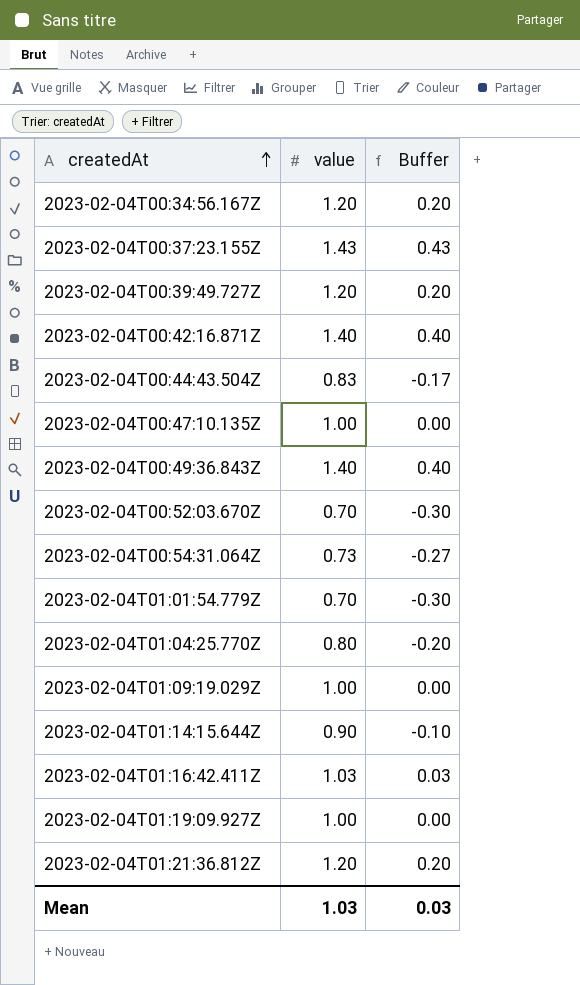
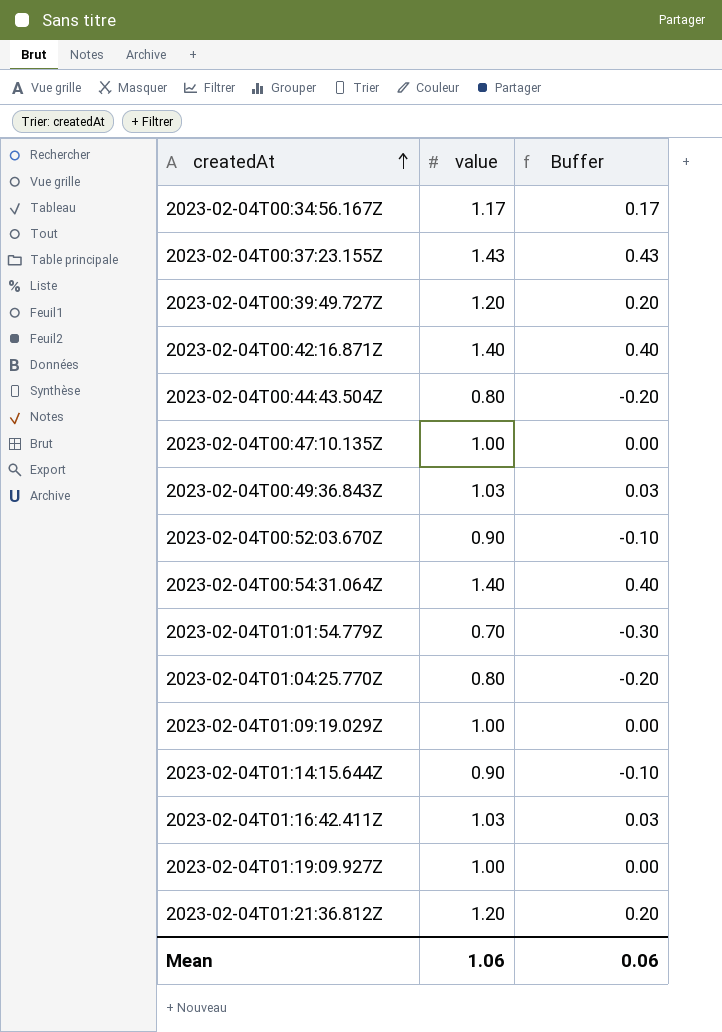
2023-02-04T00:34:56.167Z | value: 1.20 -> 1.17
2023-02-04T00:34:56.167Z | Buffer: 0.20 -> 0.17
2023-02-04T00:44:43.504Z | value: 0.83 -> 0.80
2023-02-04T00:44:43.504Z | Buffer: -0.17 -> -0.20
2023-02-04T00:49:36.843Z | value: 1.40 -> 1.03
2023-02-04T00:49:36.843Z | Buffer: 0.40 -> 0.03
2023-02-04T00:52:03.670Z | value: 0.70 -> 0.90
2023-02-04T00:52:03.670Z | Buffer: -0.30 -> -0.10
2023-02-04T00:54:31.064Z | value: 0.73 -> 1.40
2023-02-04T00:54:31.064Z | Buffer: -0.27 -> 0.40
Mean | value: 1.03 -> 1.06
Mean | Buffer: 0.03 -> 0.06

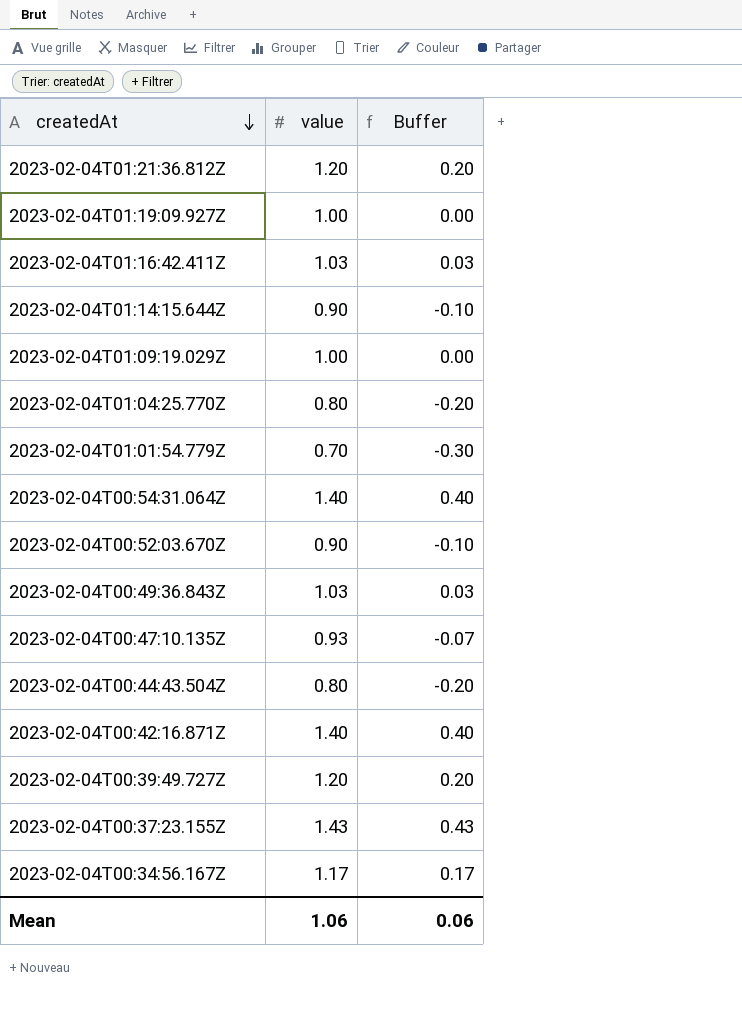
row order: createdAt ascending -> createdAt descending
2023-02-04T00:47:10.135Z | value: 1.00 -> 0.93
2023-02-04T00:47:10.135Z | Buffer: 0.00 -> -0.07

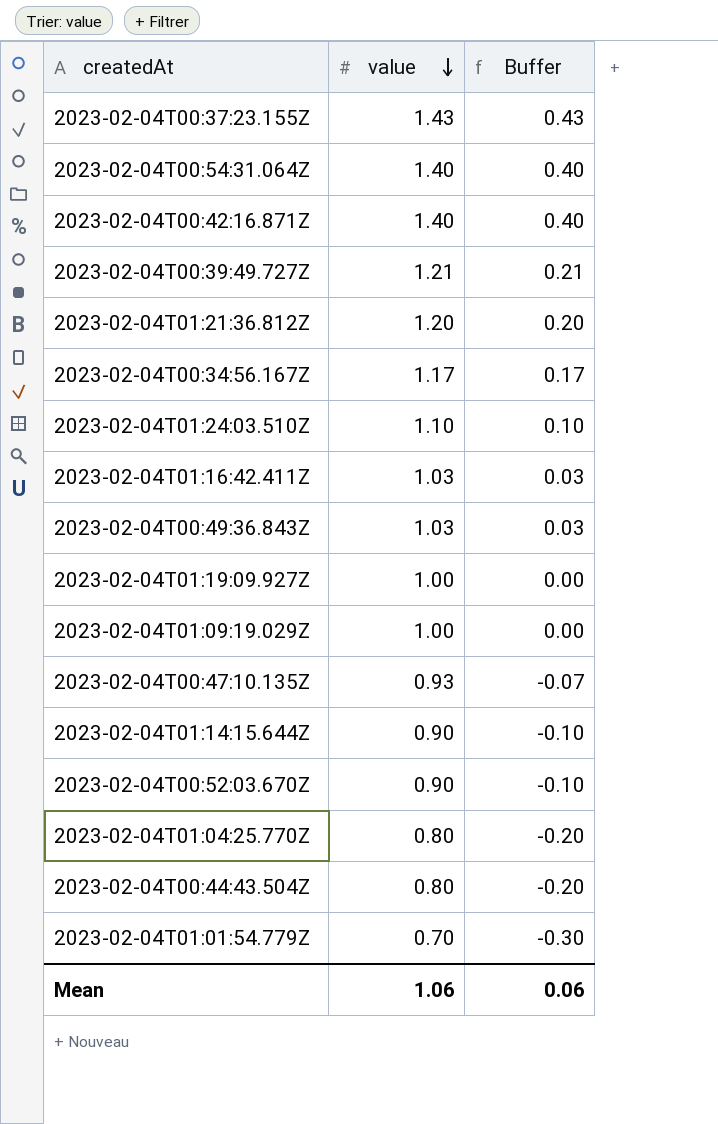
row order: createdAt descending -> value descending
2023-02-04T00:39:49.727Z | value: 1.20 -> 1.21
2023-02-04T00:39:49.727Z | Buffer: 0.20 -> 0.21
row 2023-02-04T01:24:03.510Z: none -> 1.10 | 0.10

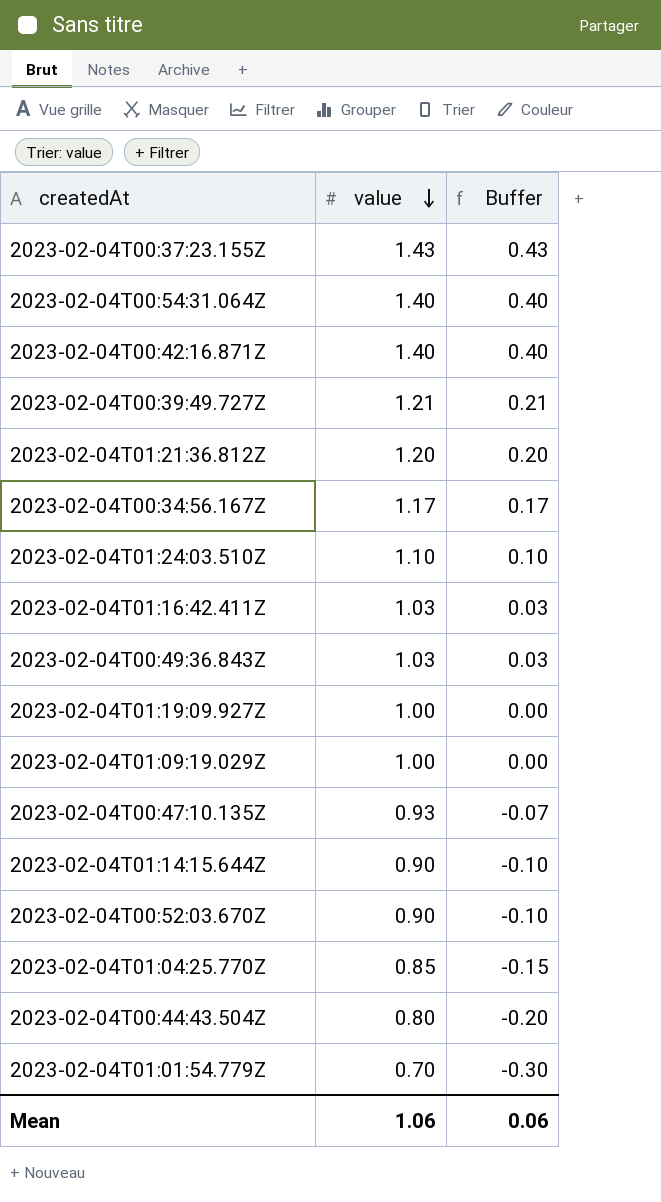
2023-02-04T01:04:25.770Z | value: 0.80 -> 0.85
2023-02-04T01:04:25.770Z | Buffer: -0.20 -> -0.15

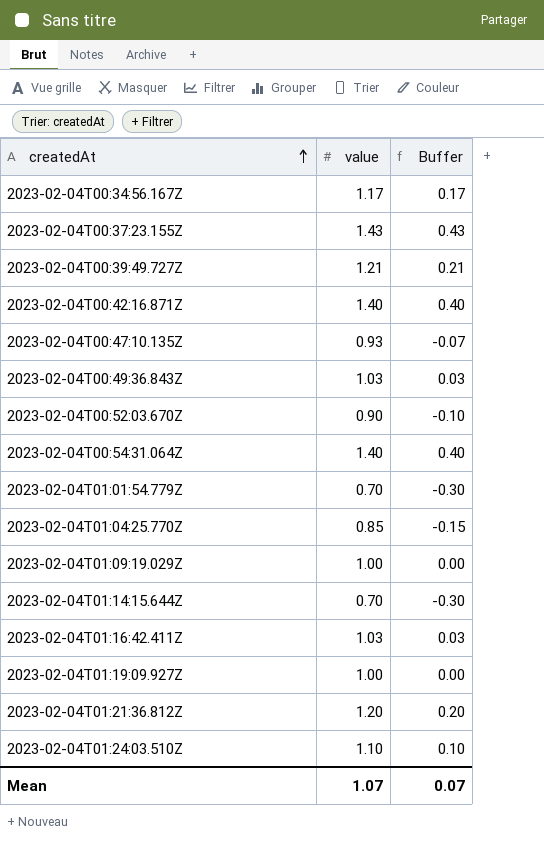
row order: value descending -> createdAt ascending
row 2023-02-04T00:44:43.504Z: 0.80 | -0.20 -> none
2023-02-04T01:14:15.644Z | value: 0.90 -> 0.70
2023-02-04T01:14:15.644Z | Buffer: -0.10 -> -0.30
Mean | value: 1.06 -> 1.07
Mean | Buffer: 0.06 -> 0.07

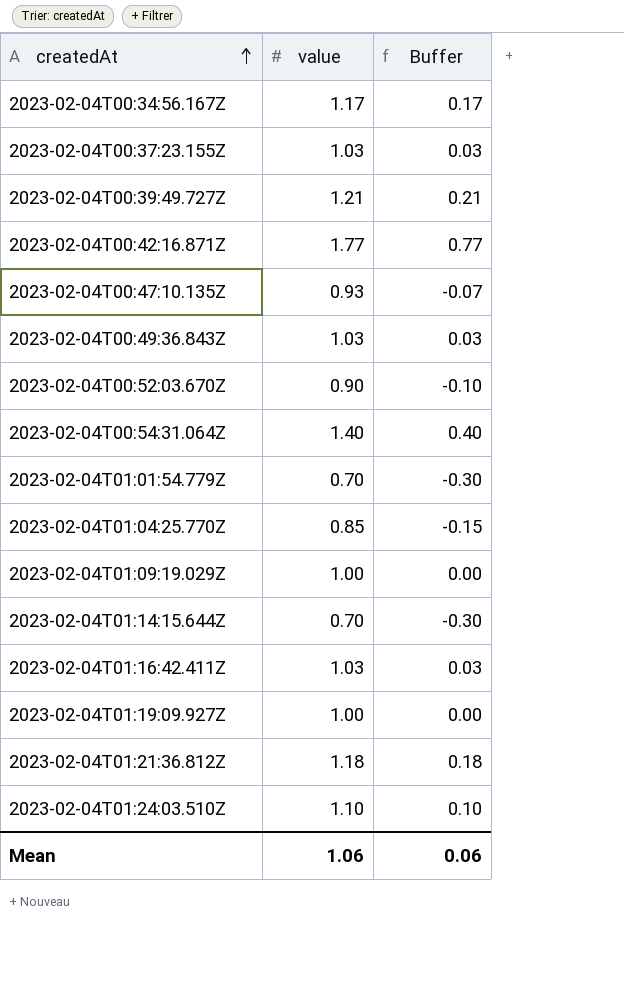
2023-02-04T00:37:23.155Z | value: 1.43 -> 1.03
2023-02-04T00:37:23.155Z | Buffer: 0.43 -> 0.03
2023-02-04T00:42:16.871Z | value: 1.40 -> 1.77
2023-02-04T00:42:16.871Z | Buffer: 0.40 -> 0.77
2023-02-04T01:21:36.812Z | value: 1.20 -> 1.18
2023-02-04T01:21:36.812Z | Buffer: 0.20 -> 0.18
Mean | value: 1.07 -> 1.06
Mean | Buffer: 0.07 -> 0.06

